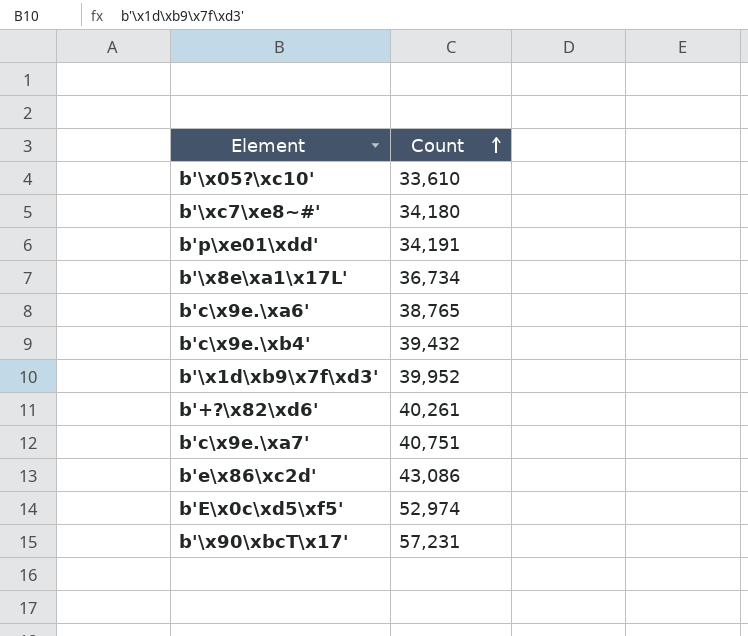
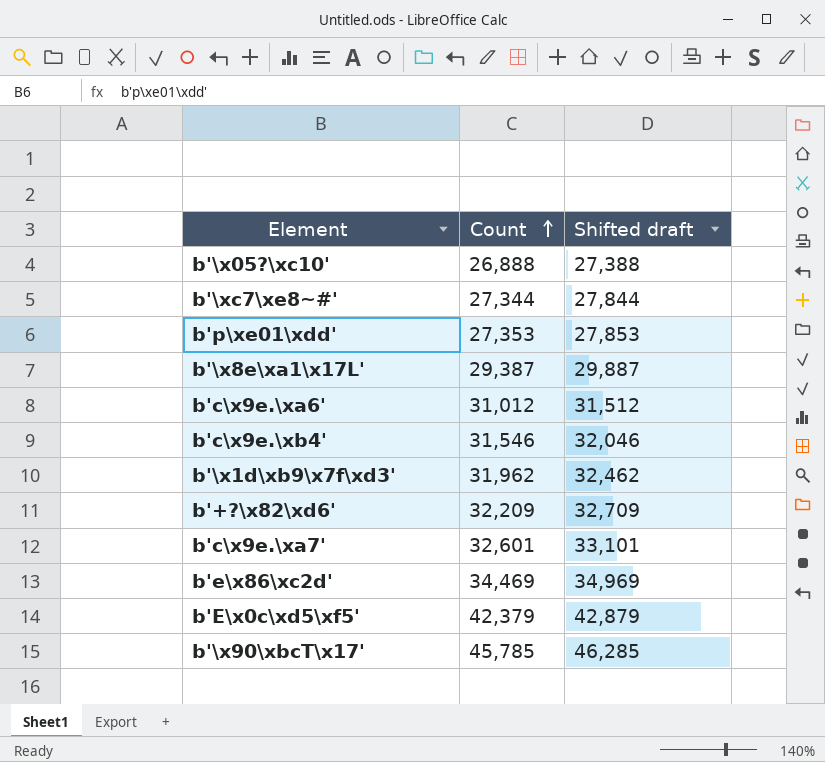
column Shifted draft | formula: none -> [Count] + 500
b'\x05?\xc10' | Count: 33,610 -> 26,888
b'\xc7\xe8~#' | Count: 34,180 -> 27,344
b'p\xe01\xdd' | Count: 34,191 -> 27,353
b'\x8e\xa1\x17L' | Count: 36,734 -> 29,387
b'c\x9e.\xa6' | Count: 38,765 -> 31,012
b'c\x9e.\xb4' | Count: 39,432 -> 31,546
b'\x1d\xb9\x7f\xd3' | Count: 39,952 -> 31,962
b'+?\x82\xd6' | Count: 40,261 -> 32,209
b'c\x9e.\xa7' | Count: 40,751 -> 32,601
b'e\x86\xc2d' | Count: 43,086 -> 34,469
b'E\x0c\xd5\xf5' | Count: 52,974 -> 42,379
b'\x90\xbcT\x17' | Count: 57,231 -> 45,785

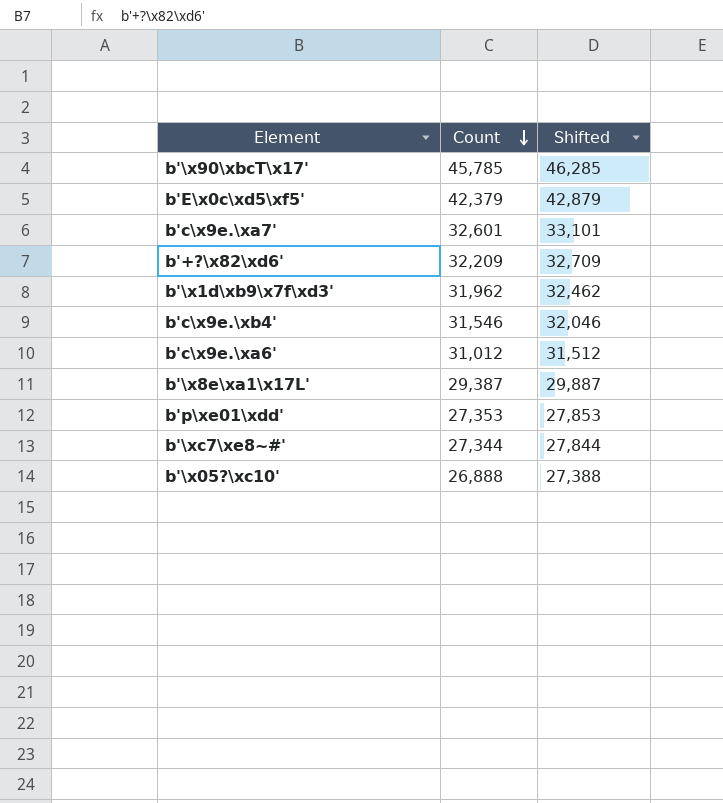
row order: Count ascending -> Count descending
column name: Shifted draft -> Shifted
row b'e\x86\xc2d': 34,469 | 34,969 -> none

